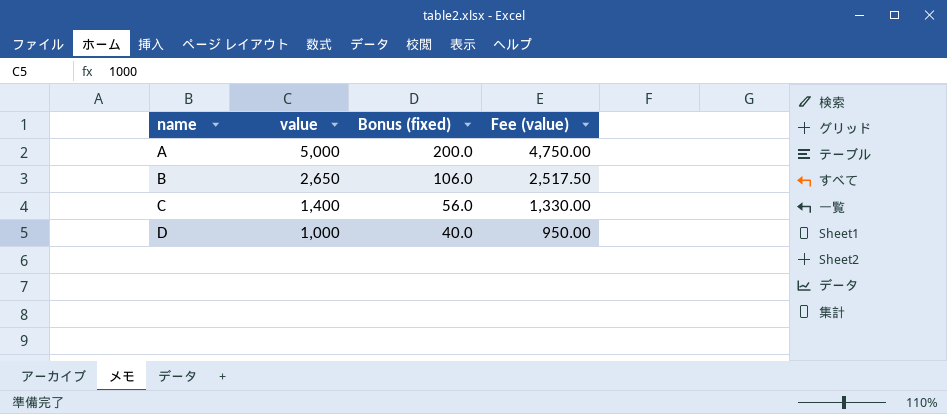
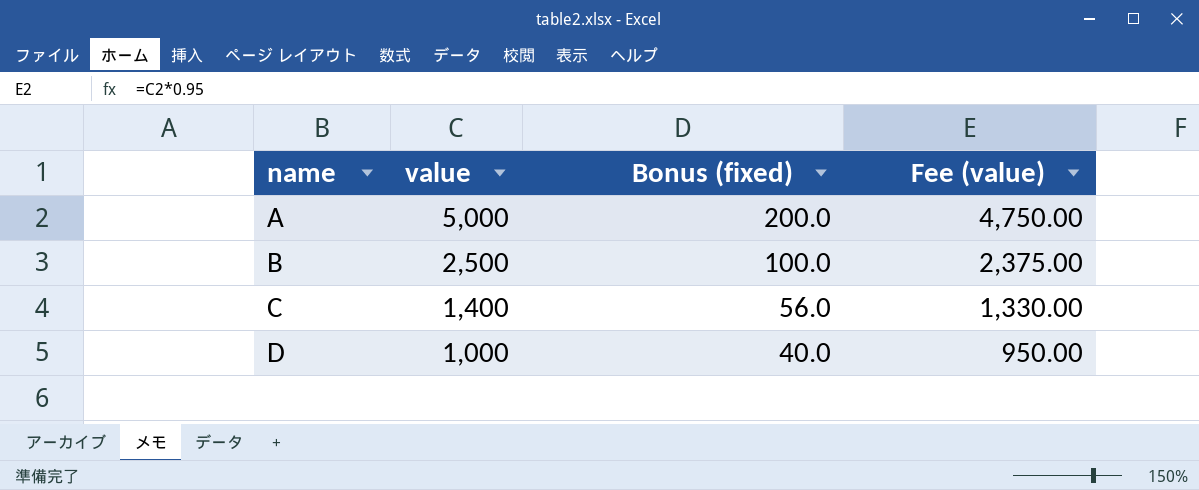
B | value: 2,650 -> 2,500
B | Bonus (fixed): 106.0 -> 100.0
B | Fee (value): 2,517.50 -> 2,375.00

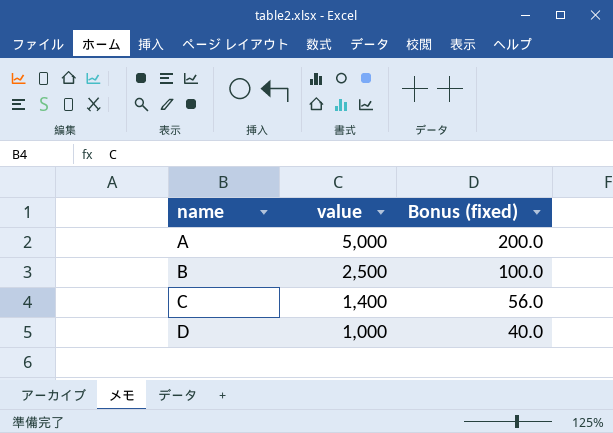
column Fee (value) | formula: [value] * 0.95 -> none

